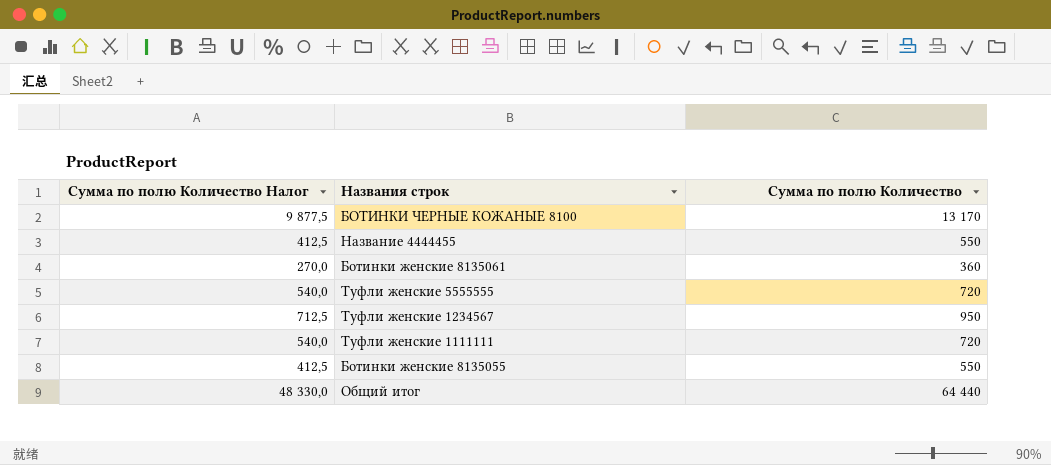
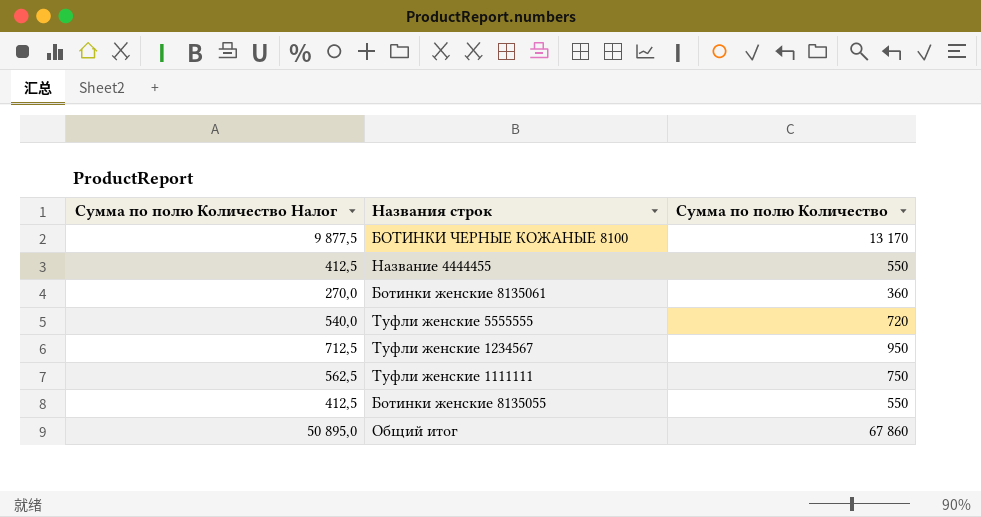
Туфли женские 1111111 | Сумма по полю Количество Налог: 540,0 -> 562,5
Туфли женские 1111111 | Сумма по полю Количество: 720 -> 750
Общий итог | Сумма по полю Количество Налог: 48 330,0 -> 50 895,0
Общий итог | Сумма по полю Количество: 64 440 -> 67 860

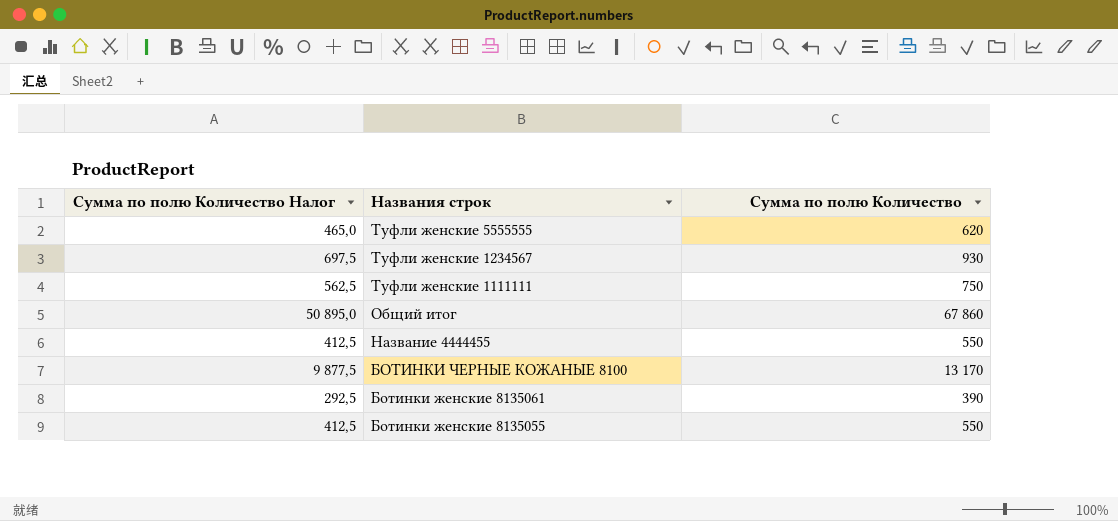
row order: none -> Названия строк descending
Туфли женские 5555555 | Сумма по полю Количество Налог: 540,0 -> 465,0
Туфли женские 5555555 | Сумма по полю Количество: 720 -> 620
Туфли женские 1234567 | Сумма по полю Количество Налог: 712,5 -> 697,5
Туфли женские 1234567 | Сумма по полю Количество: 950 -> 930
Ботинки женские 8135061 | Сумма по полю Количество Налог: 270,0 -> 292,5
Ботинки женские 8135061 | Сумма по полю Количество: 360 -> 390

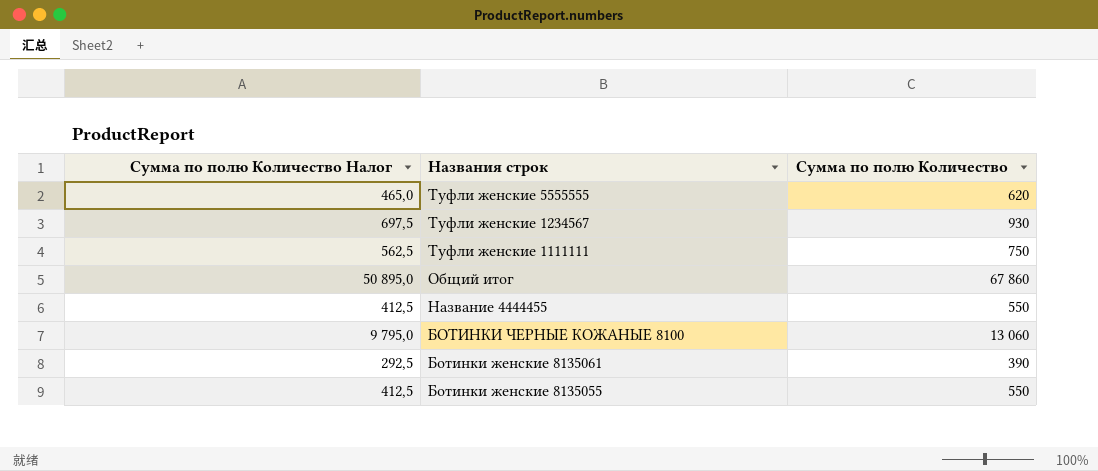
БОТИНКИ ЧЕРНЫЕ КОЖАНЫЕ 8100 | Сумма по полю Количество Налог: 9 877,5 -> 9 795,0
БОТИНКИ ЧЕРНЫЕ КОЖАНЫЕ 8100 | Сумма по полю Количество: 13 170 -> 13 060

